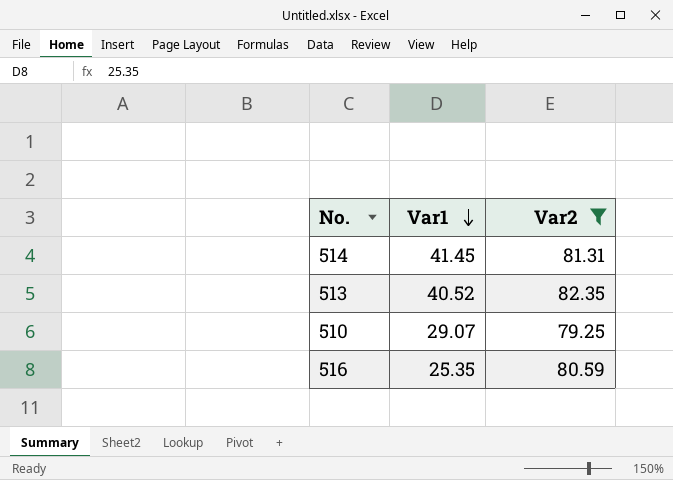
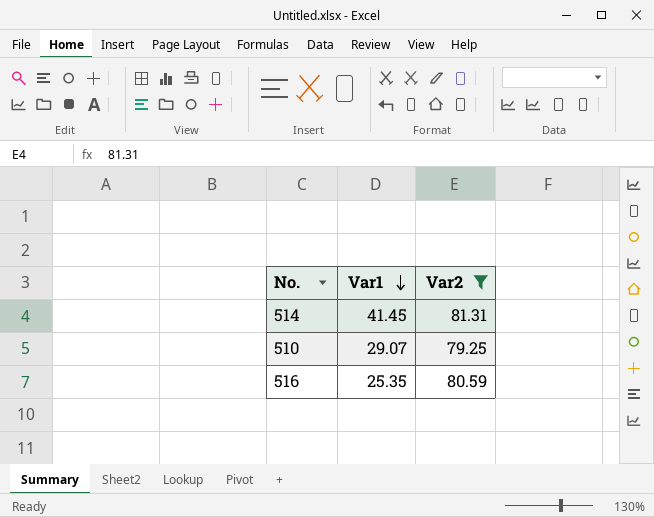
row 513: 40.52 | 82.35 -> none

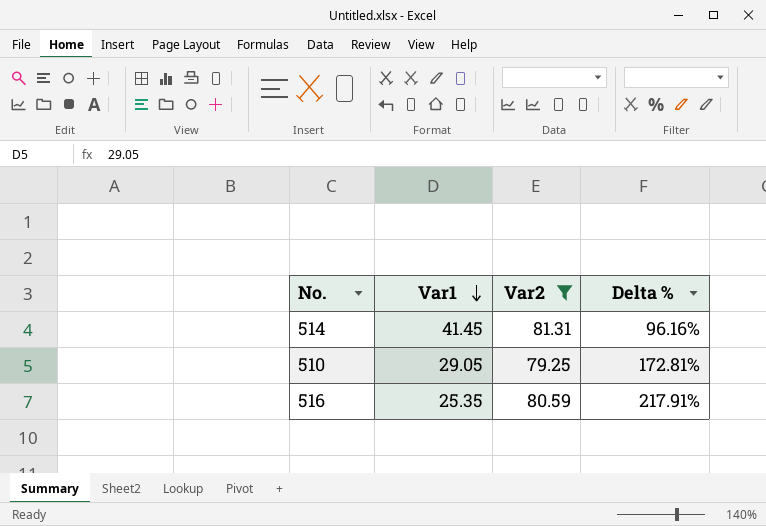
column Delta % | formula: none -> ([Var2] - [Var1]) / [Var1]
510 | Var1: 29.07 -> 29.05

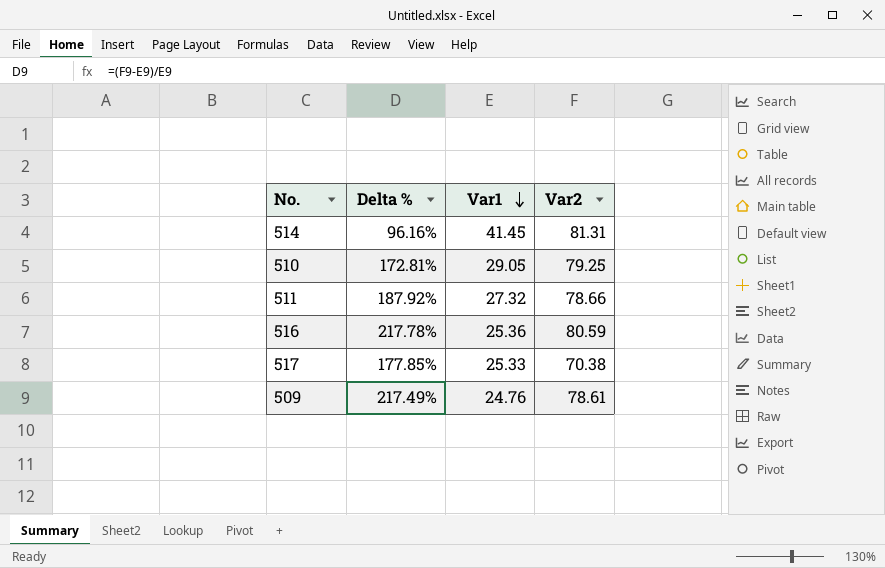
filter: Var2 >= 79.25 -> none
column Delta % | position: 4 -> 2
516 | Delta %: 217.91% -> 217.78%
516 | Var1: 25.35 -> 25.36

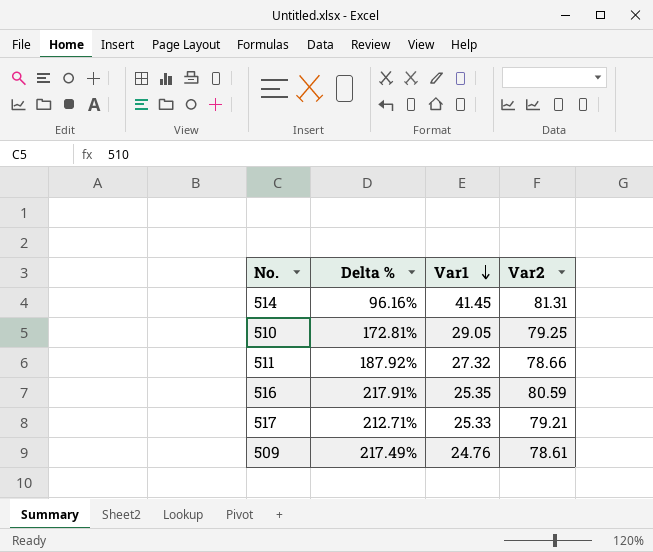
516 | Delta %: 217.78% -> 217.91%
516 | Var1: 25.36 -> 25.35
517 | Delta %: 177.85% -> 212.71%
517 | Var2: 70.38 -> 79.21

